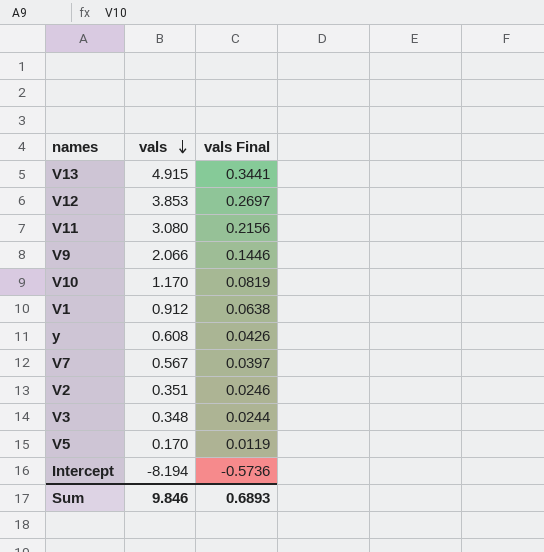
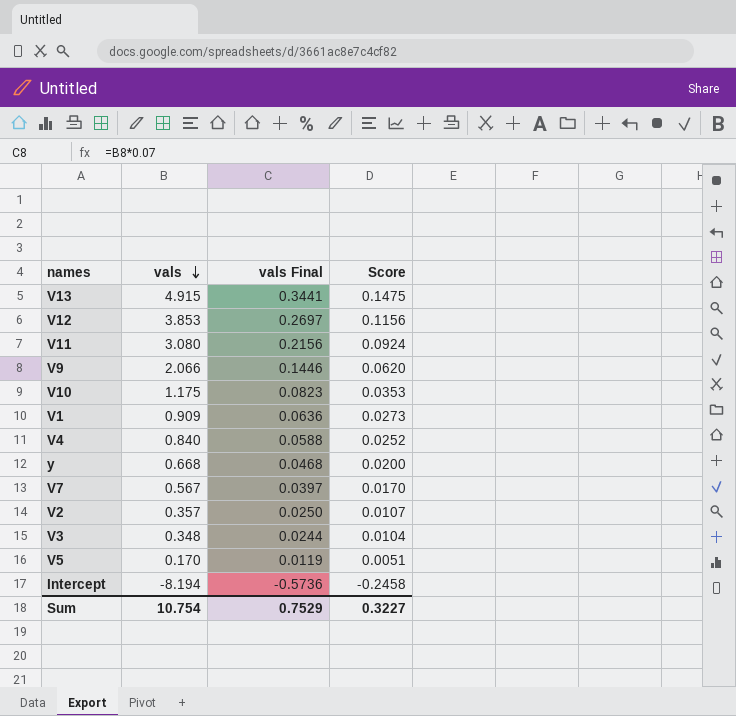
column Score | formula: none -> [vals] * 0.03
V10 | vals: 1.170 -> 1.175
V10 | vals Final: 0.0819 -> 0.0823
V1 | vals: 0.912 -> 0.909
V1 | vals Final: 0.0638 -> 0.0636
row V4: none -> 0.840 | 0.0588 | 0.0252
y | vals: 0.608 -> 0.668
y | vals Final: 0.0426 -> 0.0468
V2 | vals: 0.351 -> 0.357
V2 | vals Final: 0.0246 -> 0.0250
Sum | vals: 9.846 -> 10.754
Sum | vals Final: 0.6893 -> 0.7529

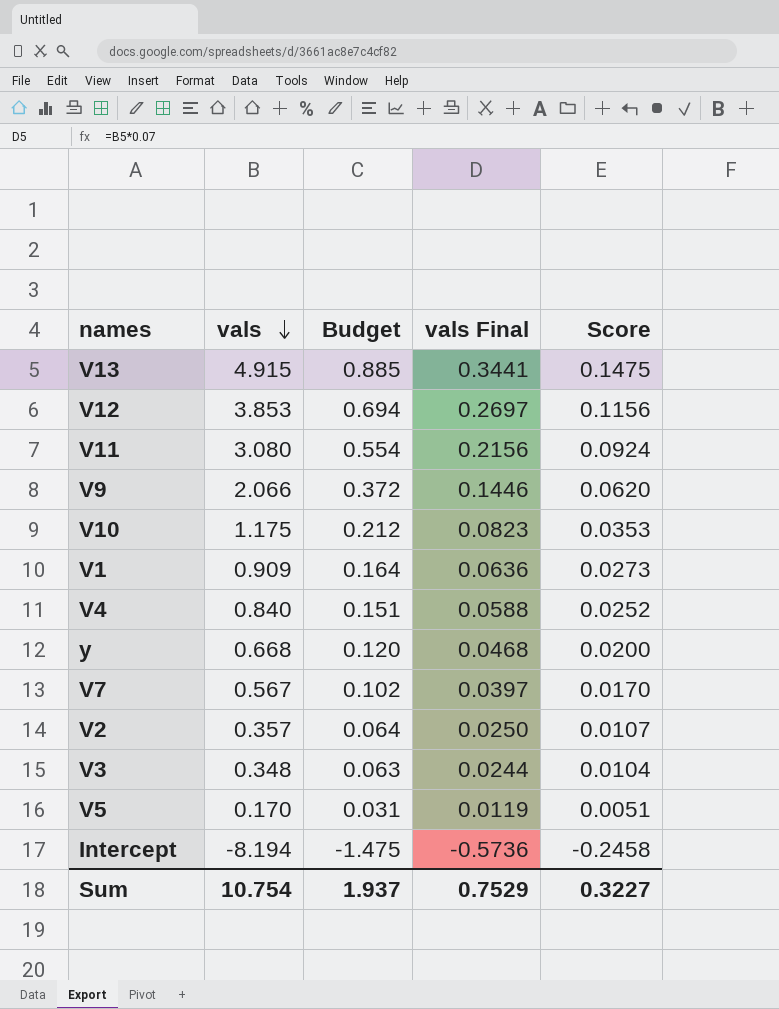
column Budget | formula: none -> [vals] * 0.18

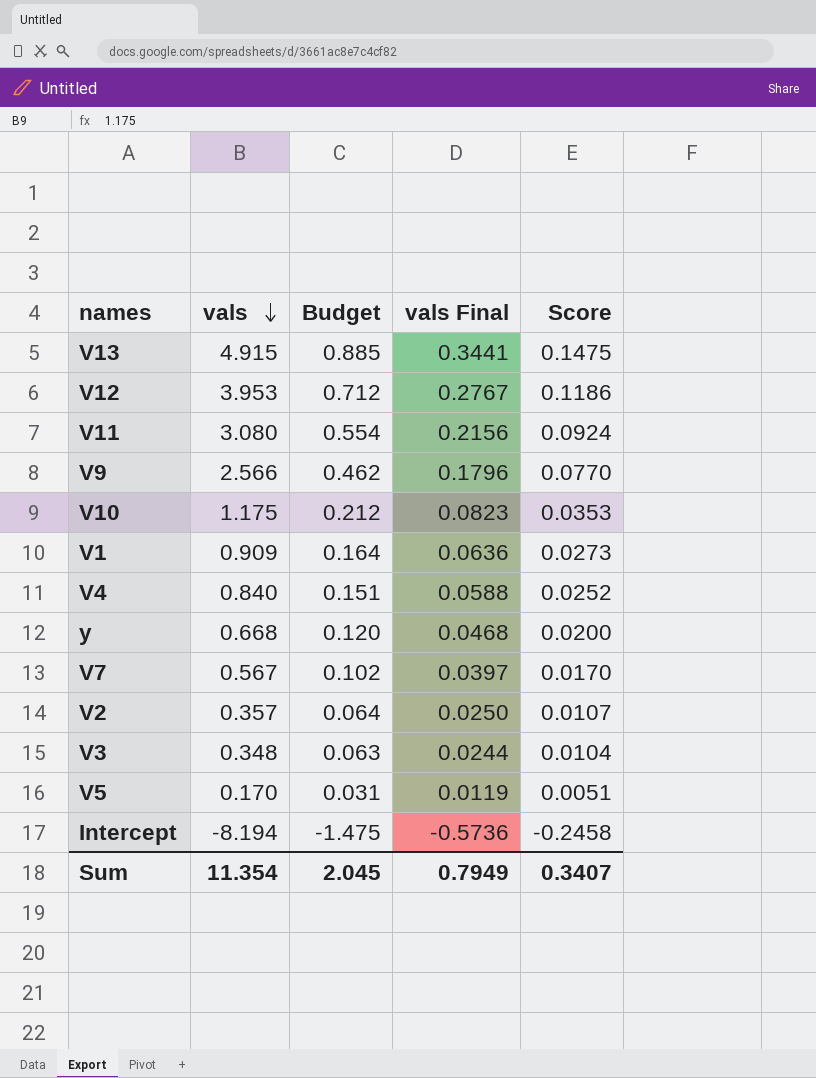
V12 | vals: 3.853 -> 3.953
V12 | Budget: 0.694 -> 0.712
V12 | vals Final: 0.2697 -> 0.2767
V12 | Score: 0.1156 -> 0.1186
V9 | vals: 2.066 -> 2.566
V9 | Budget: 0.372 -> 0.462
V9 | vals Final: 0.1446 -> 0.1796
V9 | Score: 0.0620 -> 0.0770
Sum | vals: 10.754 -> 11.354
Sum | Budget: 1.937 -> 2.045
Sum | vals Final: 0.7529 -> 0.7949
Sum | Score: 0.3227 -> 0.3407

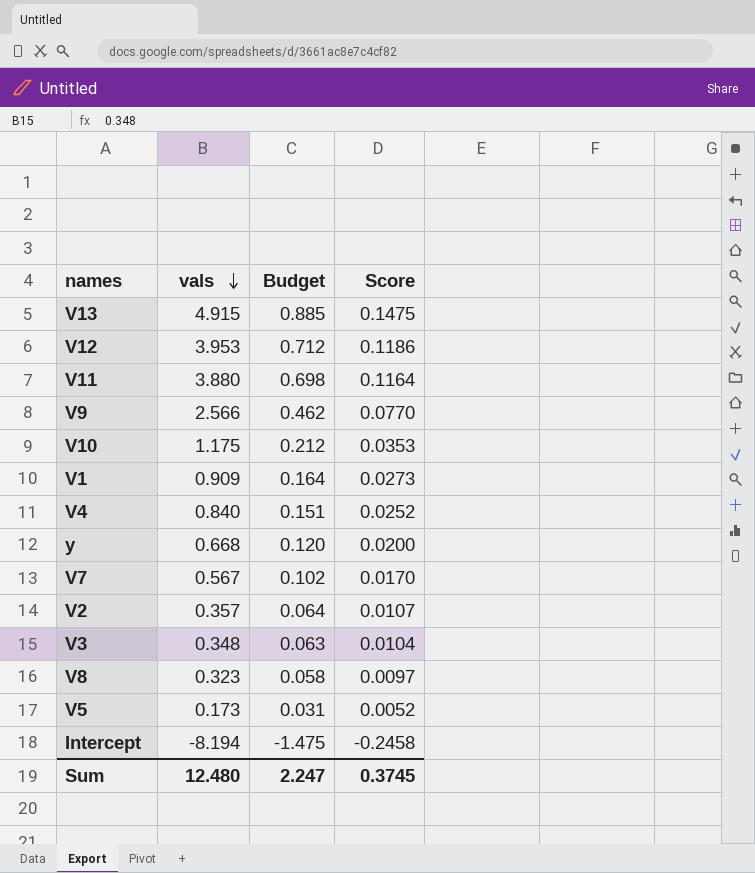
column vals Final | formula: [vals] * 0.07 -> none
V11 | vals: 3.080 -> 3.880
V11 | Budget: 0.554 -> 0.698
V11 | Score: 0.0924 -> 0.1164
row V8: none -> 0.323 | 0.058 | 0.0097
V5 | vals: 0.170 -> 0.173
V5 | Score: 0.0051 -> 0.0052
Sum | vals: 11.354 -> 12.480
Sum | Budget: 2.045 -> 2.247
Sum | Score: 0.3407 -> 0.3745

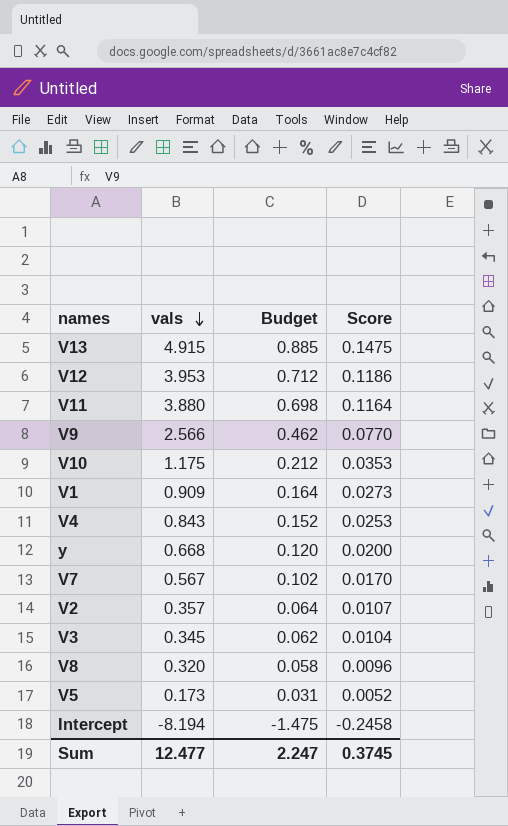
V4 | vals: 0.840 -> 0.843
V4 | Budget: 0.151 -> 0.152
V4 | Score: 0.0252 -> 0.0253
V3 | vals: 0.348 -> 0.345
V3 | Budget: 0.063 -> 0.062
V8 | vals: 0.323 -> 0.320
V8 | Score: 0.0097 -> 0.0096
Sum | vals: 12.480 -> 12.477

